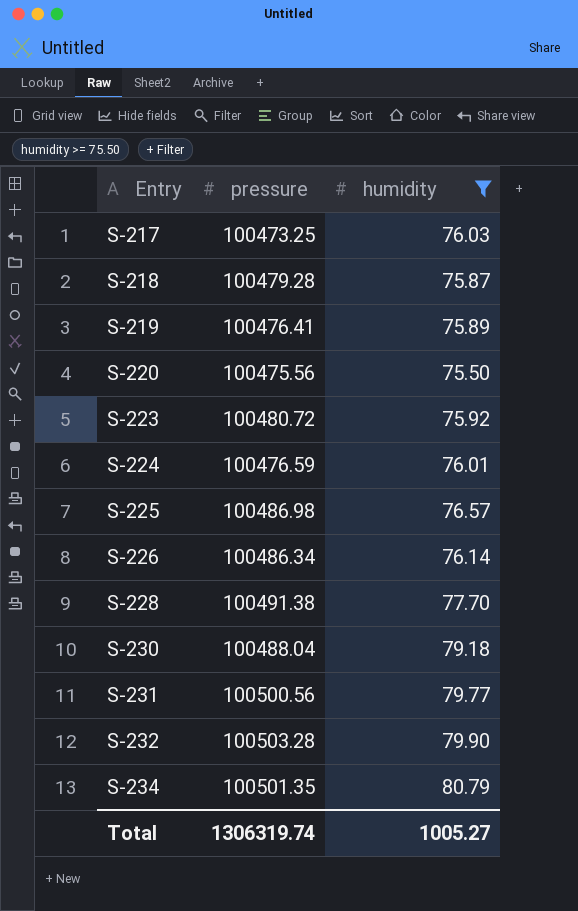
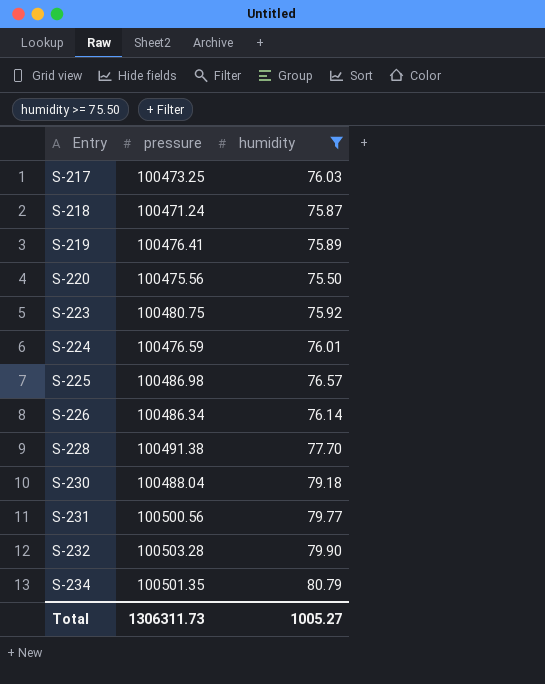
S-218 | pressure: 100479.28 -> 100471.24
S-223 | pressure: 100480.72 -> 100480.75
Total | pressure: 1306319.74 -> 1306311.73

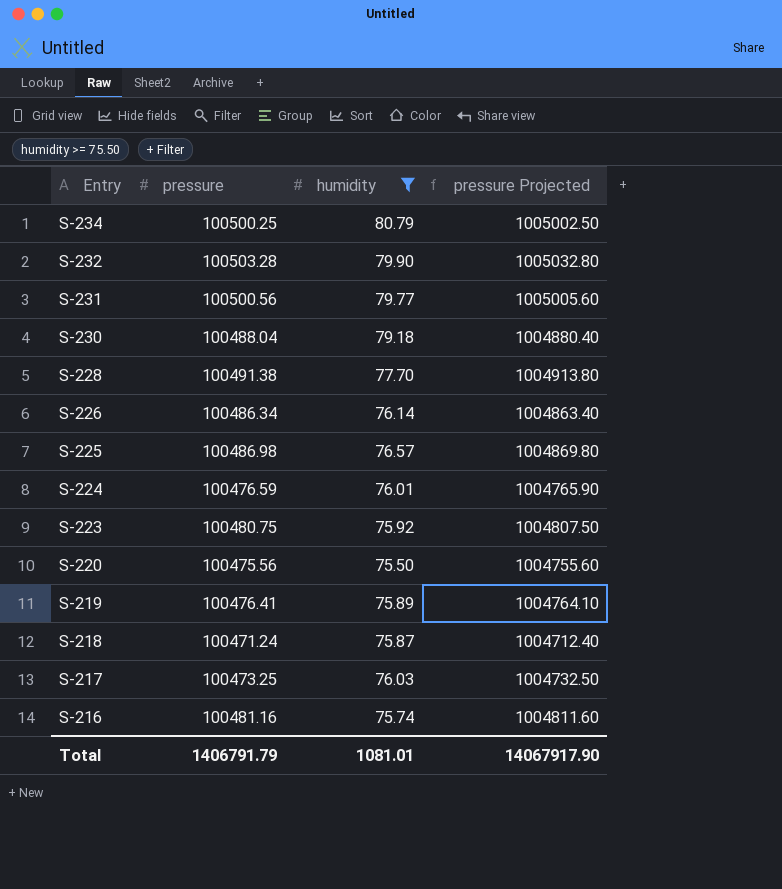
row order: Entry ascending -> Entry descending
column pressure Projected | formula: none -> [pressure] * 10
S-234 | pressure: 100501.35 -> 100500.25
row S-216: none -> 100481.16 | 75.74 | 1004811.60
Total | pressure: 1306311.73 -> 1406791.79
Total | humidity: 1005.27 -> 1081.01

